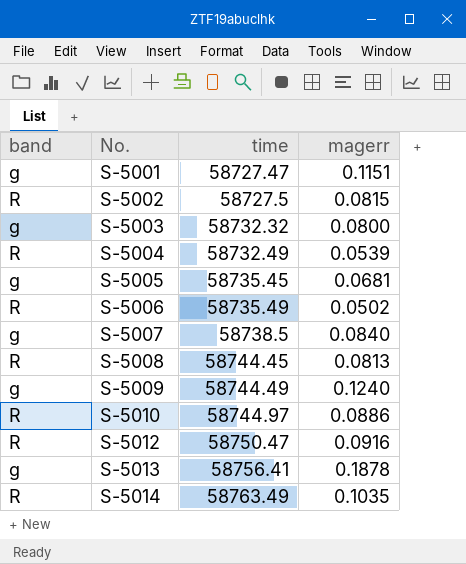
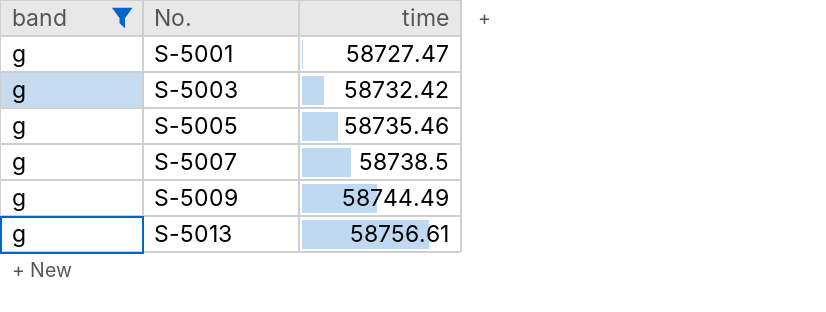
filter: none -> band = g
column magerr | position: 4 -> none
S-5003 | time: 58732.32 -> 58732.42
S-5005 | time: 58735.45 -> 58735.46
S-5013 | time: 58756.41 -> 58756.61

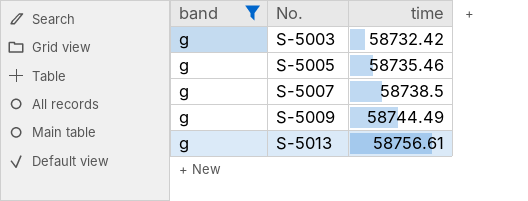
row S-5001: g | 58727.47 -> none

